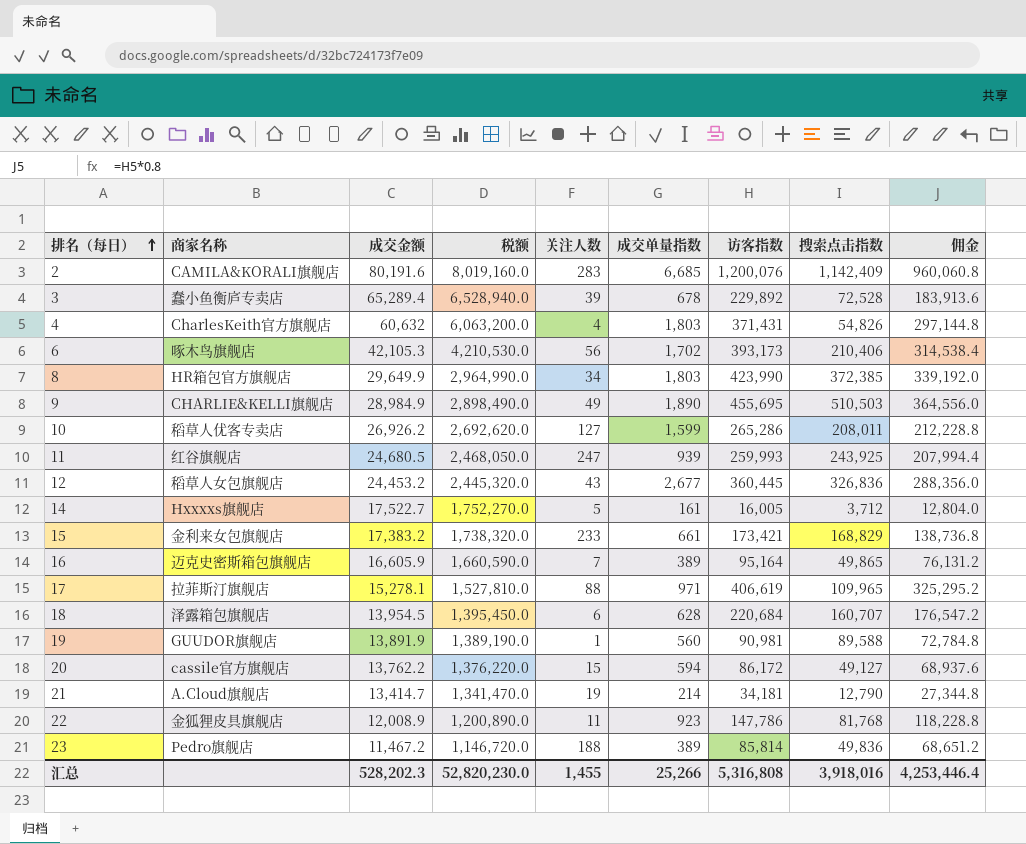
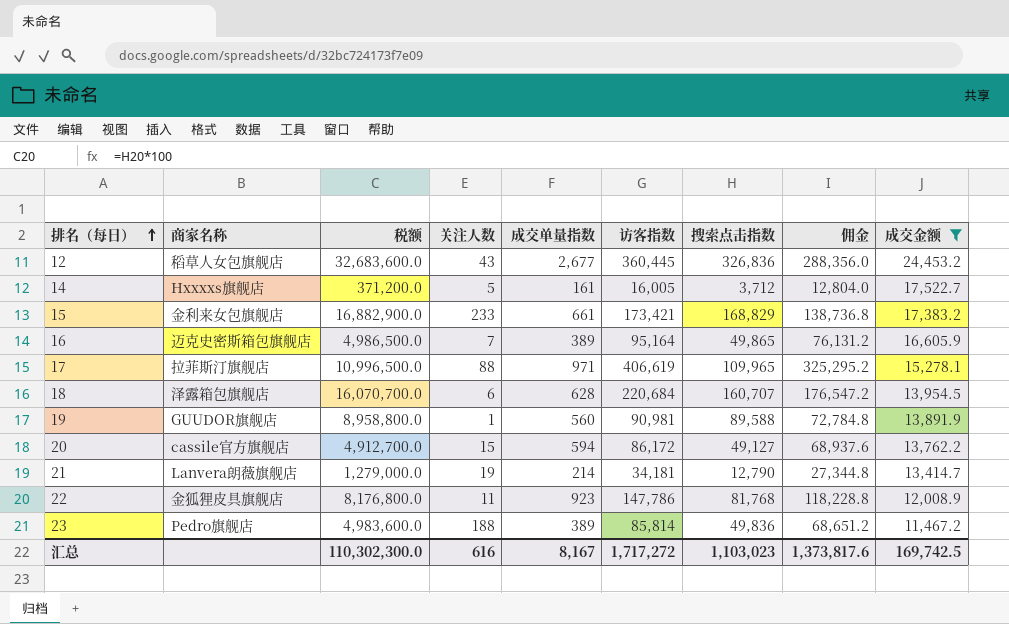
filter: none -> 成交金额 <= 24,453.2
column 税额 | formula: [成交金额] * 100 -> [搜索点击指数] * 100
column 成交金额 | position: 3 -> 9
21 | 商家名称: A.Cloud旗舰店 -> Lanvera朗薇旗舰店
汇总 | 税额: 52,820,230.0 -> 110,302,300.0
汇总 | 关注人数: 1,455 -> 616
汇总 | 成交单量指数: 25,266 -> 8,167
汇总 | 访客指数: 5,316,808 -> 1,717,272
汇总 | 搜索点击指数: 3,918,016 -> 1,103,023
汇总 | 佣金: 4,253,446.4 -> 1,373,817.6
汇总 | 成交金额: 528,202.3 -> 169,742.5

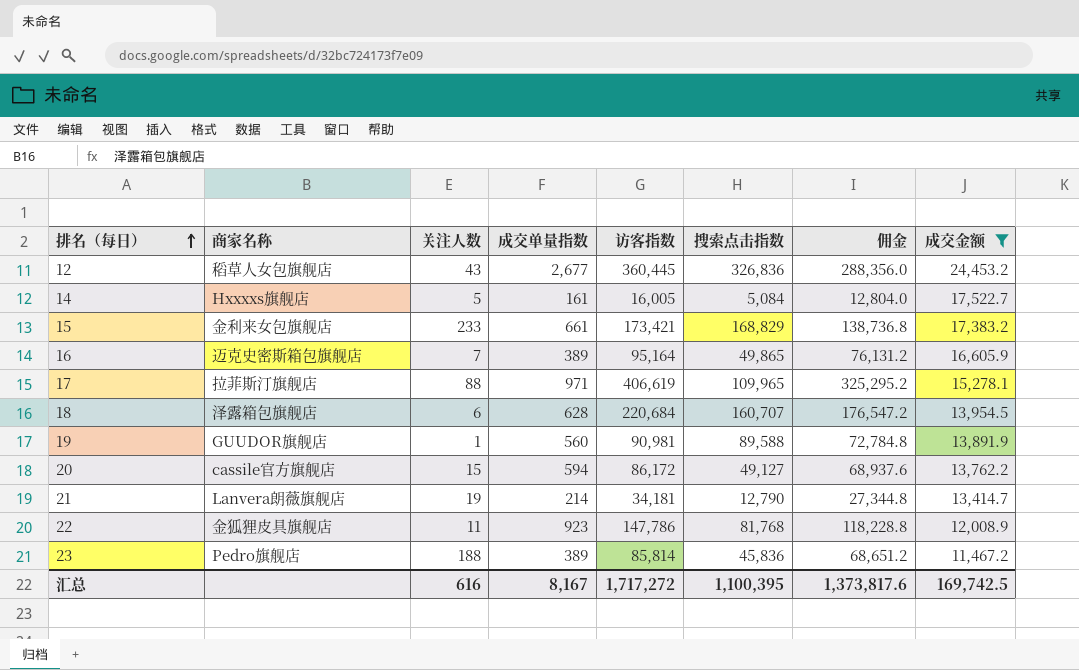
column 税额 | formula: [搜索点击指数] * 100 -> none
14 | 搜索点击指数: 3,712 -> 5,084
23 | 搜索点击指数: 49,836 -> 45,836
汇总 | 搜索点击指数: 1,103,023 -> 1,100,395

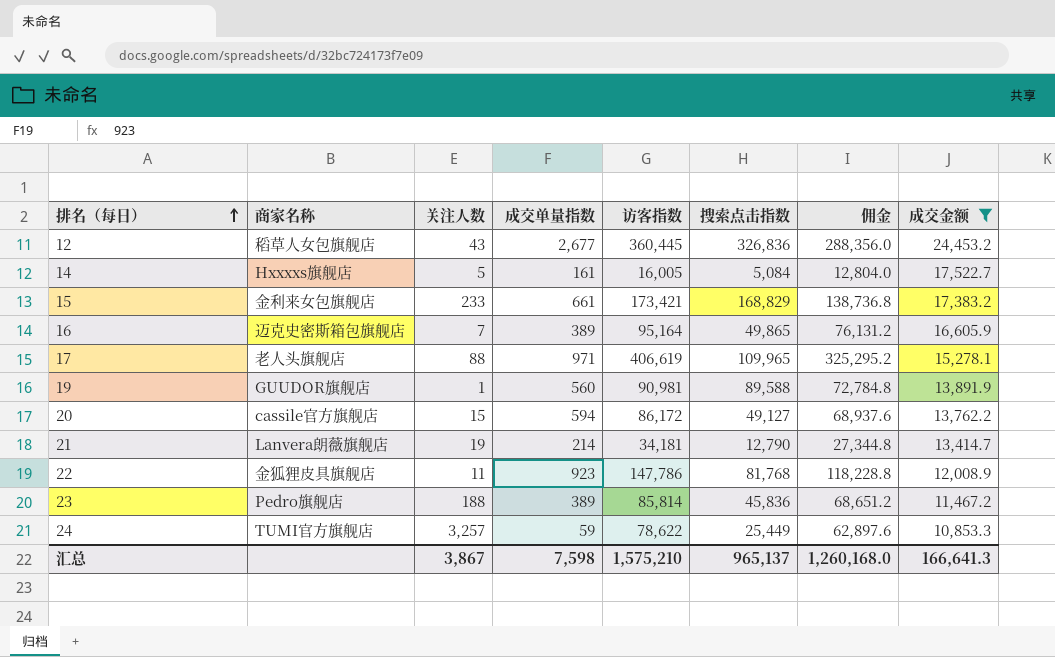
row 18: 泽露箱包旗舰店 | 6 | 628 | 220,684 | 160,707 | 176,547.2 | 13,954.5 -> none
17 | 商家名称: 拉菲斯汀旗舰店 -> 老人头旗舰店
row 24: none -> TUMI官方旗舰店 | 3,257 | 59 | 78,622 | 25,449 | 62,897.6 | 10,853.3
汇总 | 关注人数: 616 -> 3,867
汇总 | 成交单量指数: 8,167 -> 7,598
汇总 | 访客指数: 1,717,272 -> 1,575,210
汇总 | 搜索点击指数: 1,100,395 -> 965,137
汇总 | 佣金: 1,373,817.6 -> 1,260,168.0
汇总 | 成交金额: 169,742.5 -> 166,641.3

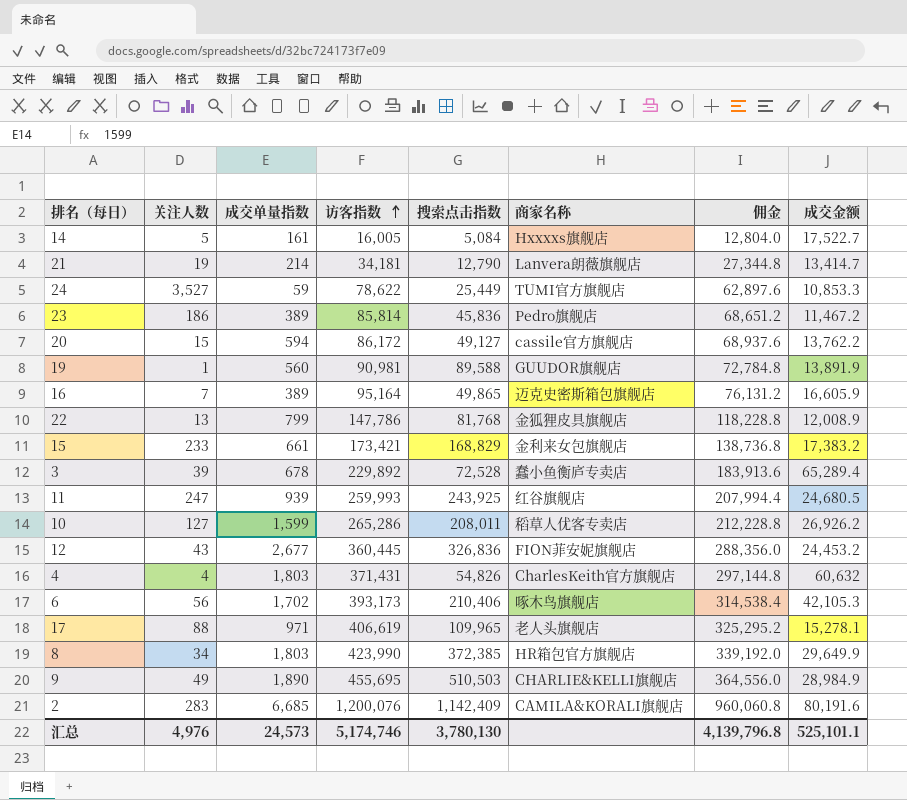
filter: 成交金额 <= 24,453.2 -> none
row order: 排名（每日） ascending -> 访客指数 ascending
column 商家名称 | position: 2 -> 6
24 | 关注人数: 3,257 -> 3,527
23 | 关注人数: 188 -> 186
22 | 关注人数: 11 -> 13
22 | 成交单量指数: 923 -> 799
12 | 商家名称: 稻草人女包旗舰店 -> FION菲安妮旗舰店
汇总 | 关注人数: 3,867 -> 4,976
汇总 | 成交单量指数: 7,598 -> 24,573
汇总 | 访客指数: 1,575,210 -> 5,174,746
汇总 | 搜索点击指数: 965,137 -> 3,780,130
汇总 | 佣金: 1,260,168.0 -> 4,139,796.8
汇总 | 成交金额: 166,641.3 -> 525,101.1

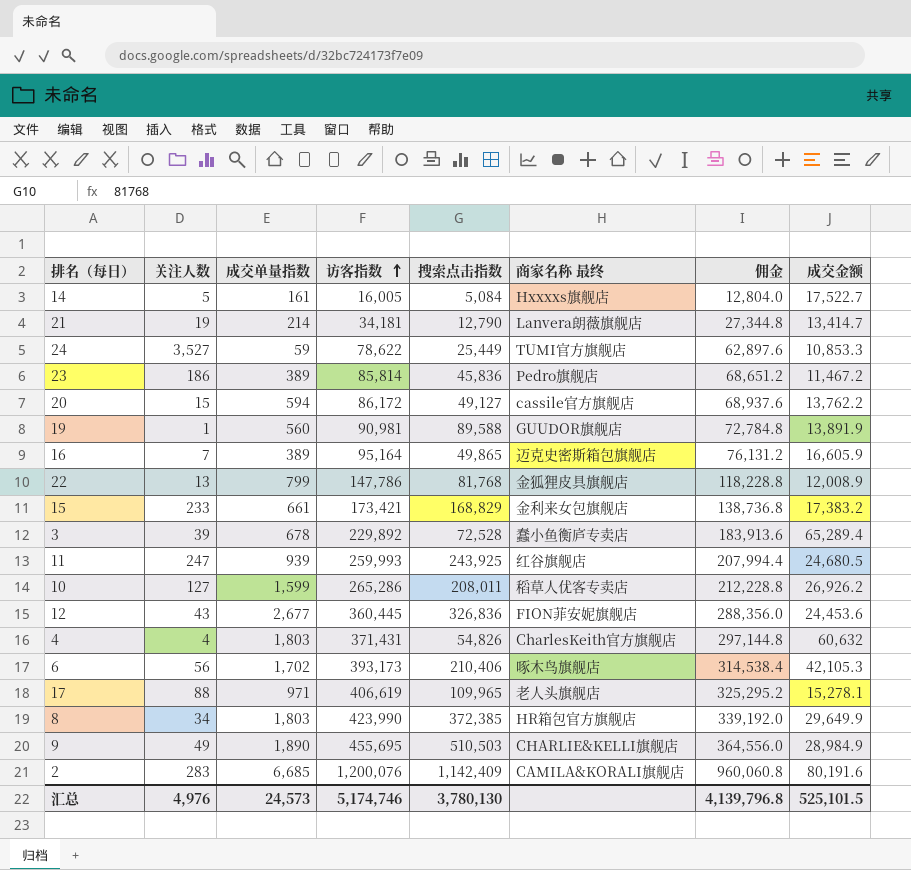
column name: 商家名称 -> 商家名称 最终
12 | 成交金额: 24,453.2 -> 24,453.6
汇总 | 成交金额: 525,101.1 -> 525,101.5

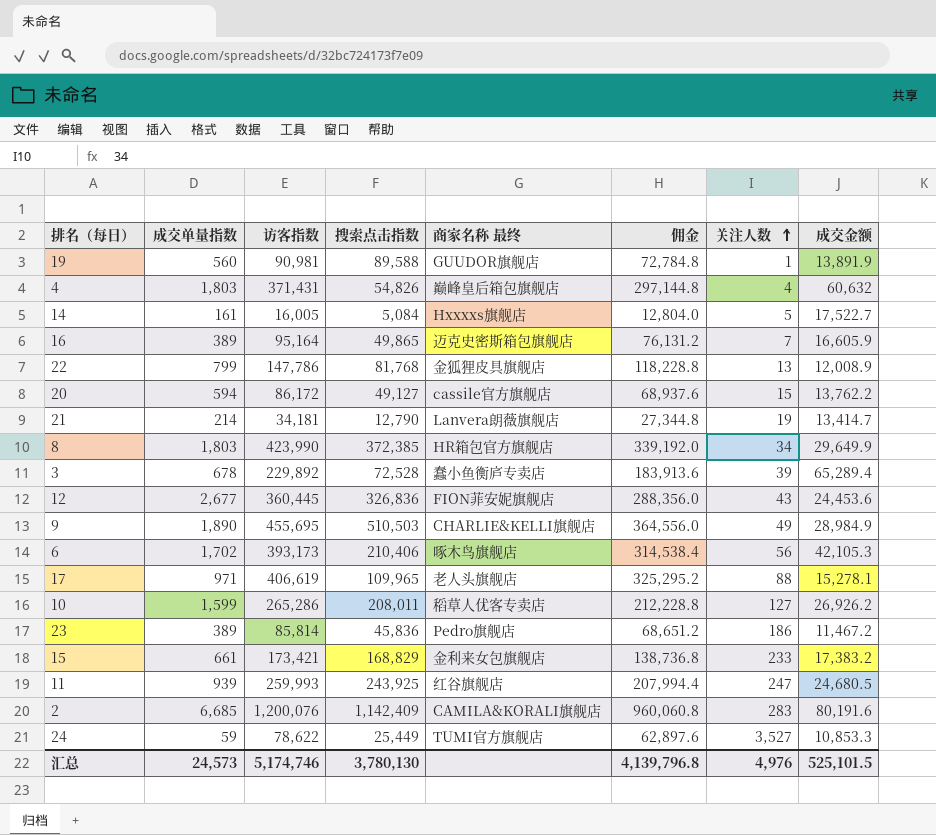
row order: 访客指数 ascending -> 关注人数 ascending
column 关注人数 | position: 2 -> 7
4 | 商家名称 最终: CharlesKeith官方旗舰店 -> 巅峰皇后箱包旗舰店

